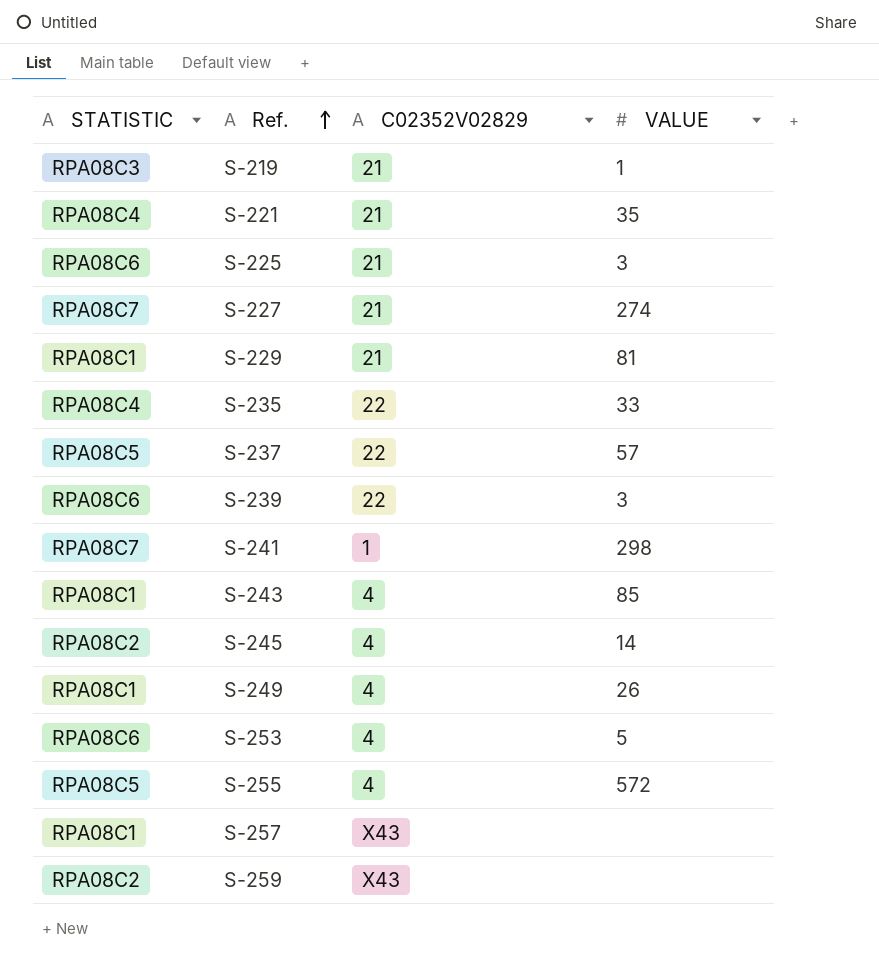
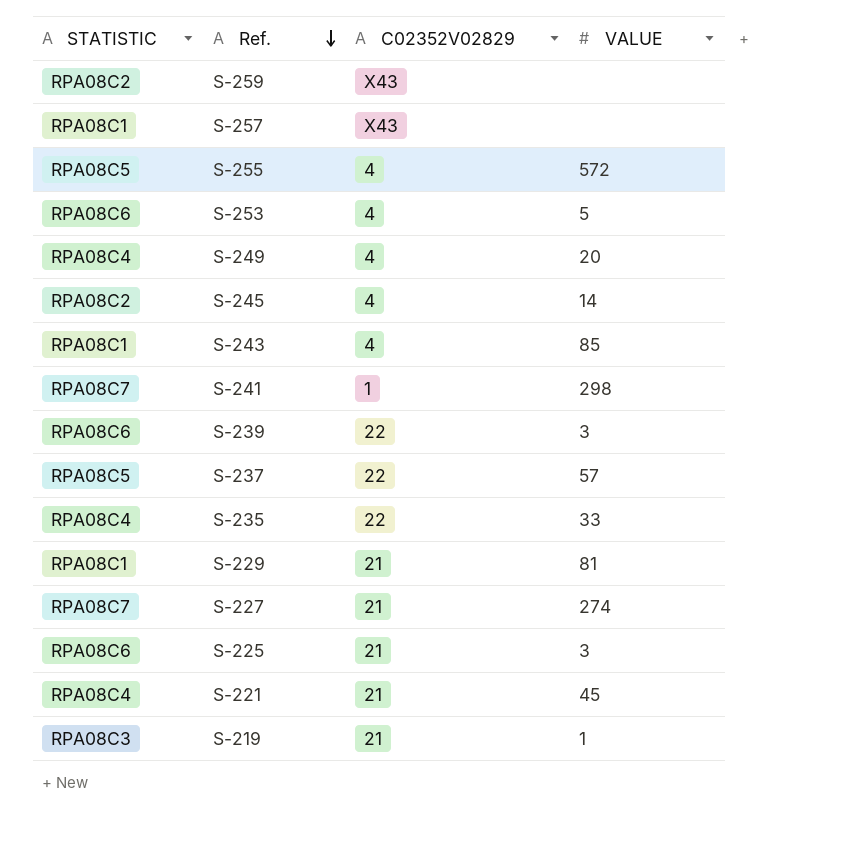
row order: Ref. ascending -> Ref. descending
S-249 | STATISTIC: RPA08C1 -> RPA08C4
S-249 | VALUE: 26 -> 20
S-221 | VALUE: 35 -> 45

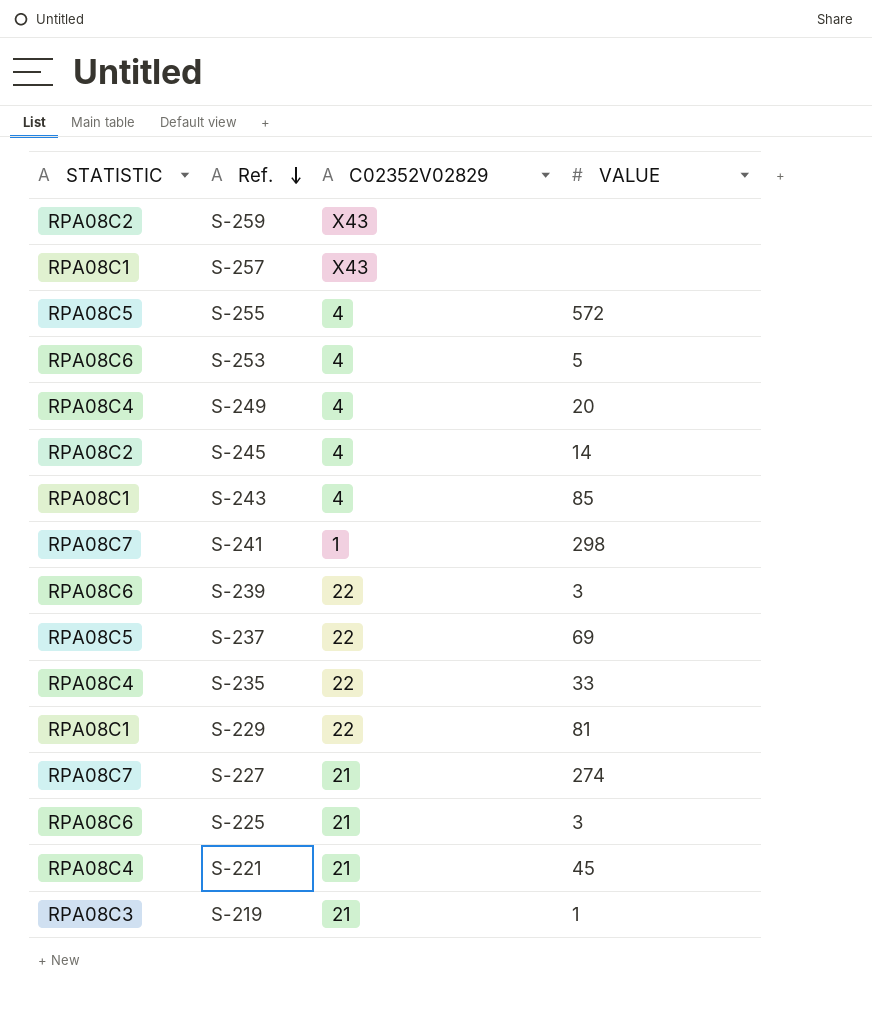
S-237 | VALUE: 57 -> 69
S-229 | C02352V02829: 21 -> 22

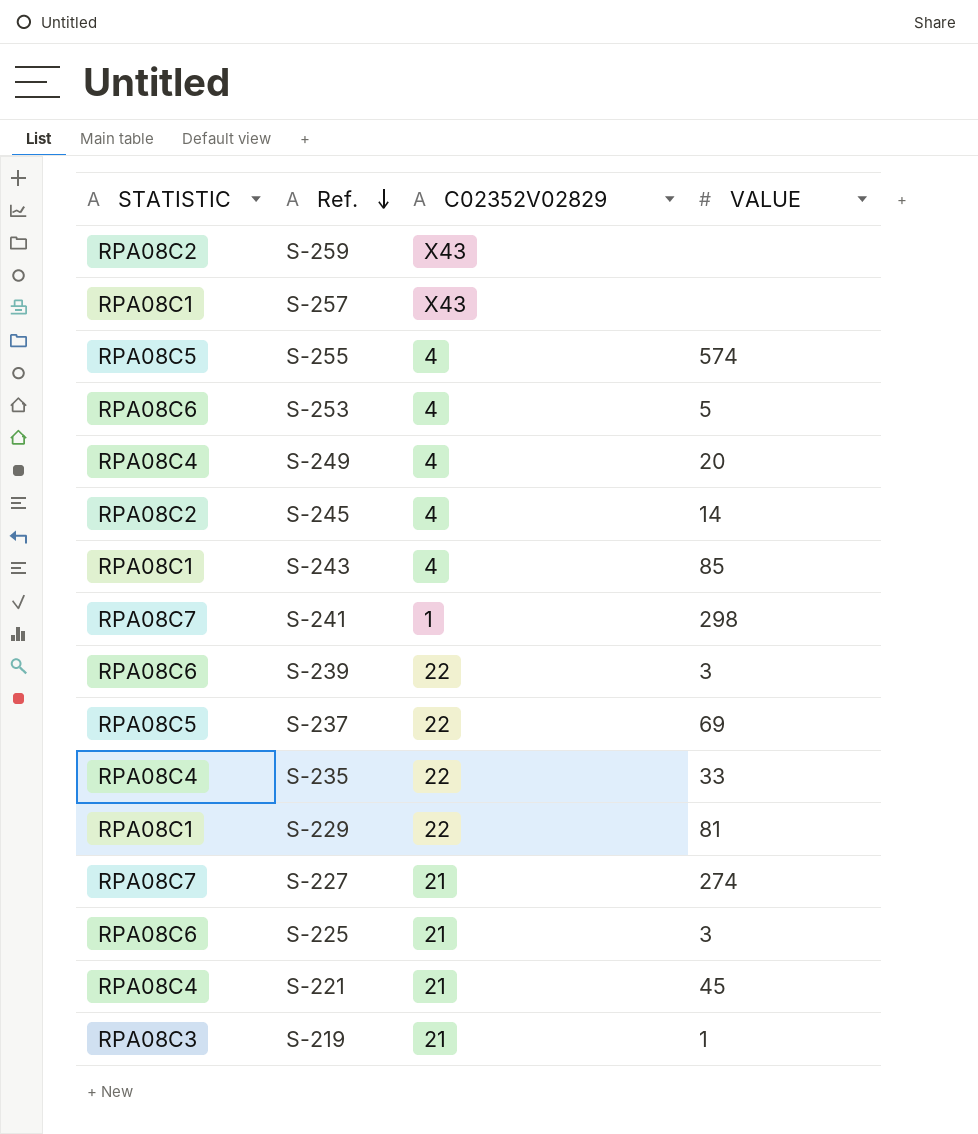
S-255 | VALUE: 572 -> 574

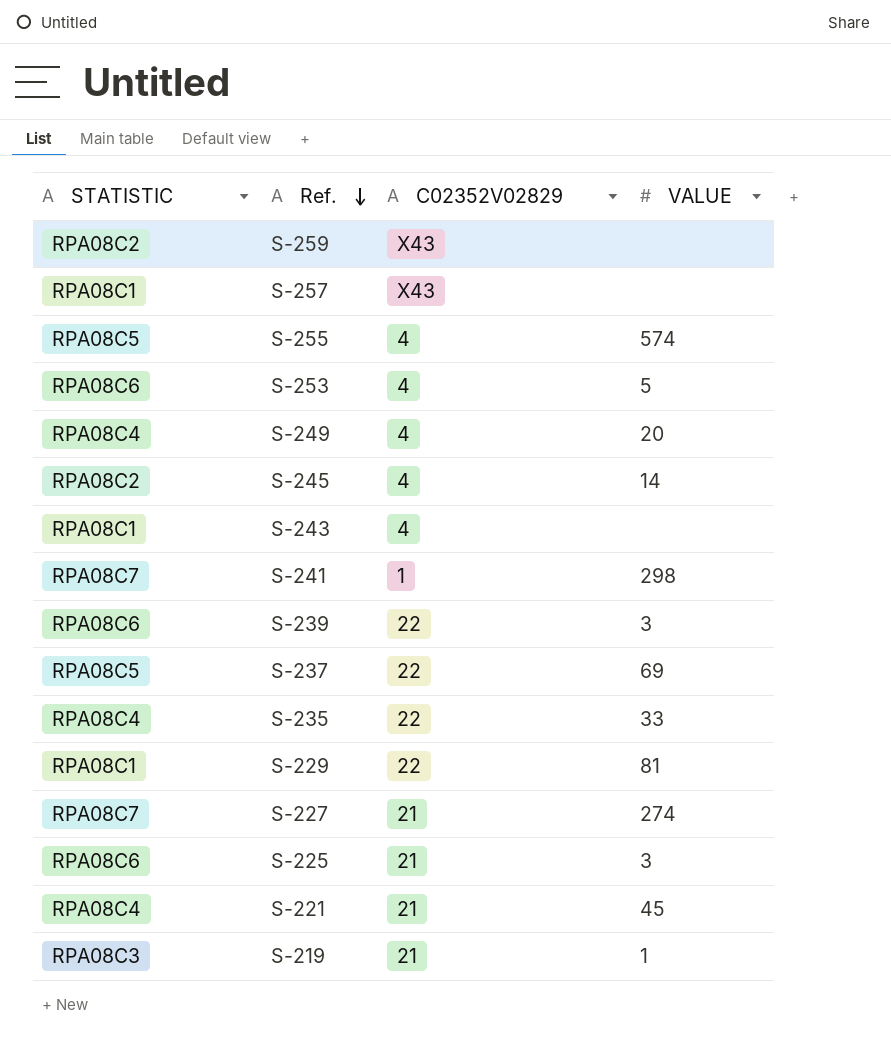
S-243 | VALUE: 85 -> none

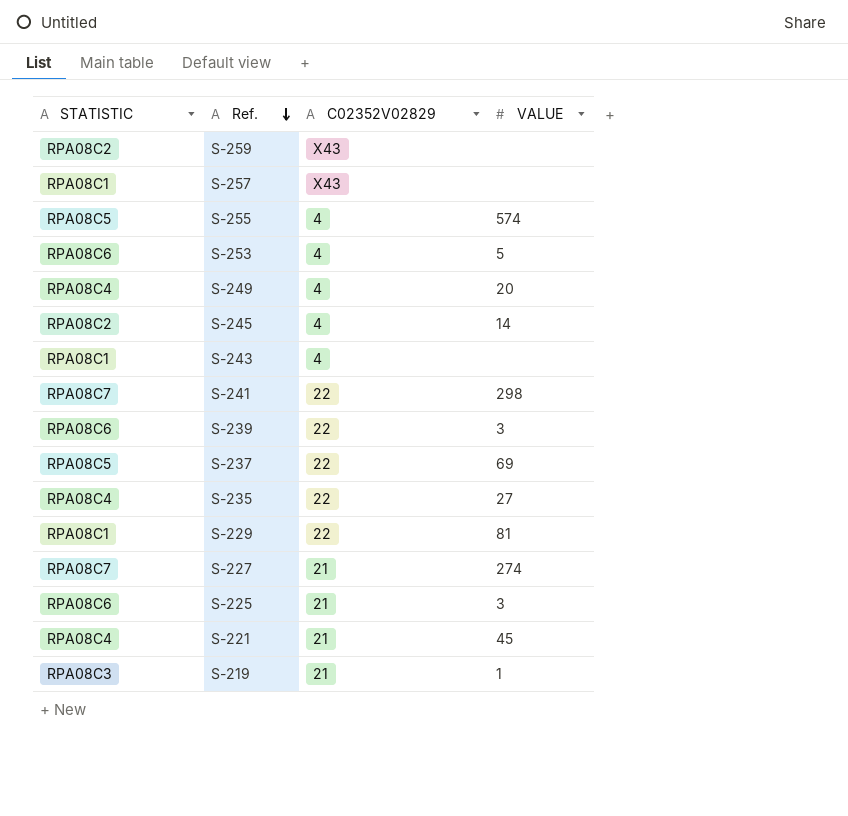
S-241 | C02352V02829: 1 -> 22
S-235 | VALUE: 33 -> 27

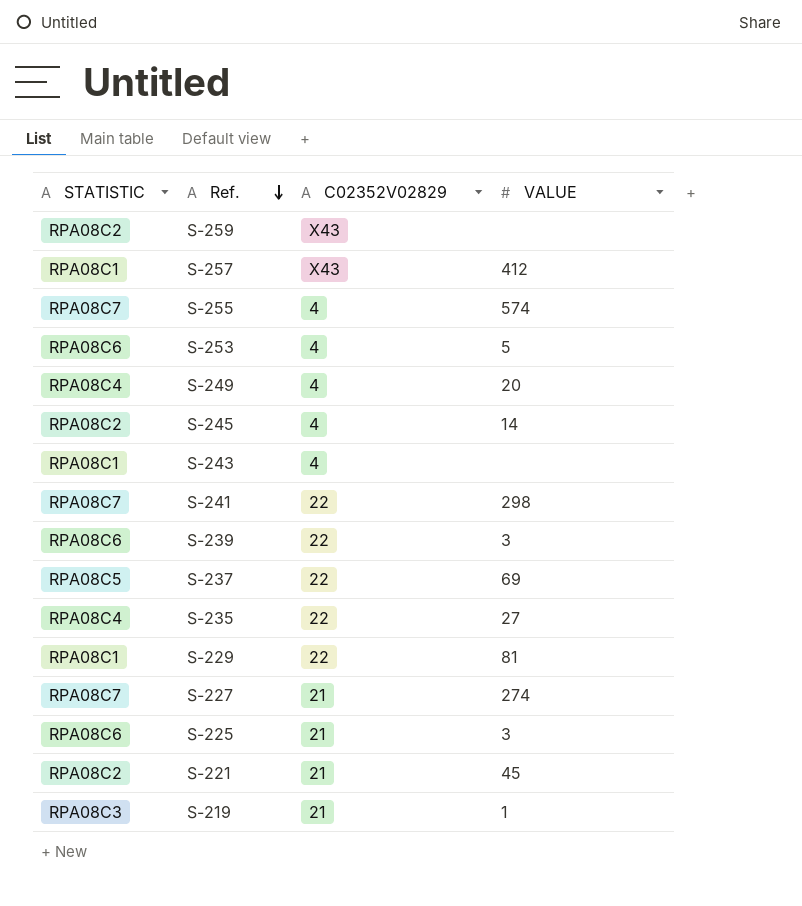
S-257 | VALUE: none -> 412
S-255 | STATISTIC: RPA08C5 -> RPA08C7
S-221 | STATISTIC: RPA08C4 -> RPA08C2

